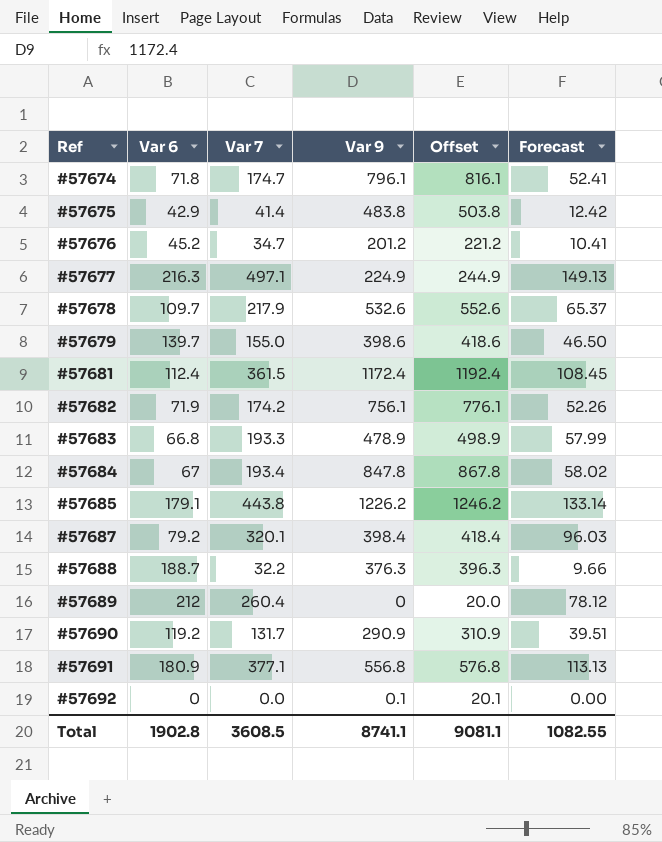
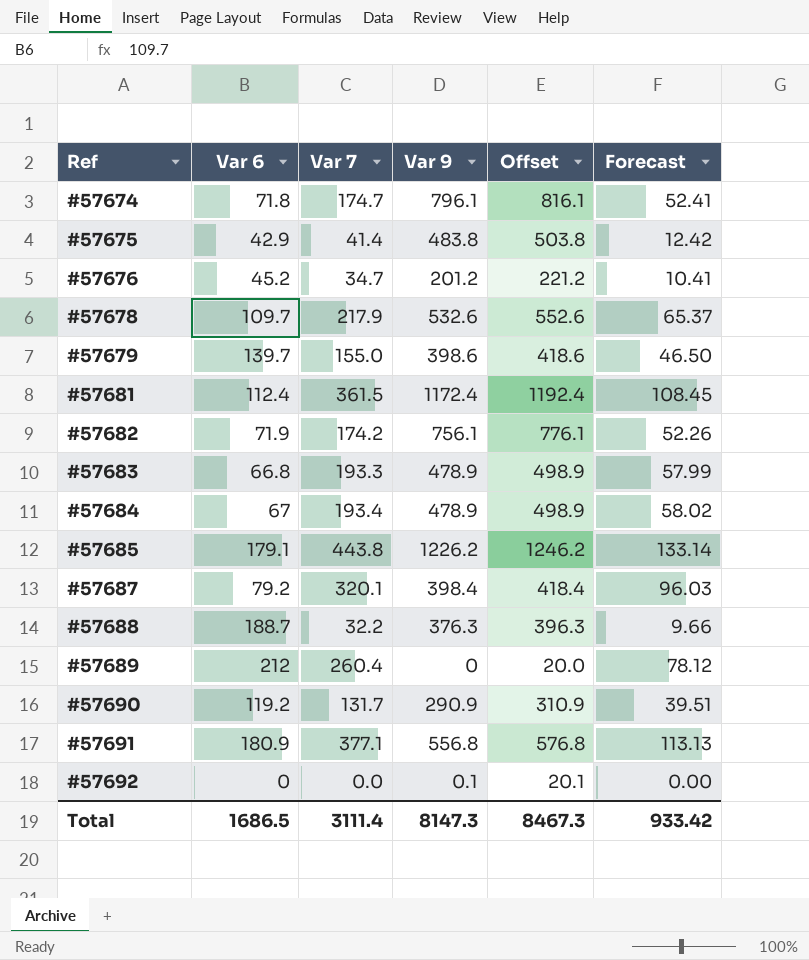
row #57677: 216.3 | 497.1 | 224.9 | 244.9 | 149.13 -> none
#57684 | Var 9: 847.8 -> 478.9
#57684 | Offset: 867.8 -> 498.9
Total | Var 6: 1902.8 -> 1686.5
Total | Var 7: 3608.5 -> 3111.4
Total | Var 9: 8741.1 -> 8147.3
Total | Offset: 9081.1 -> 8467.3
Total | Forecast: 1082.55 -> 933.42

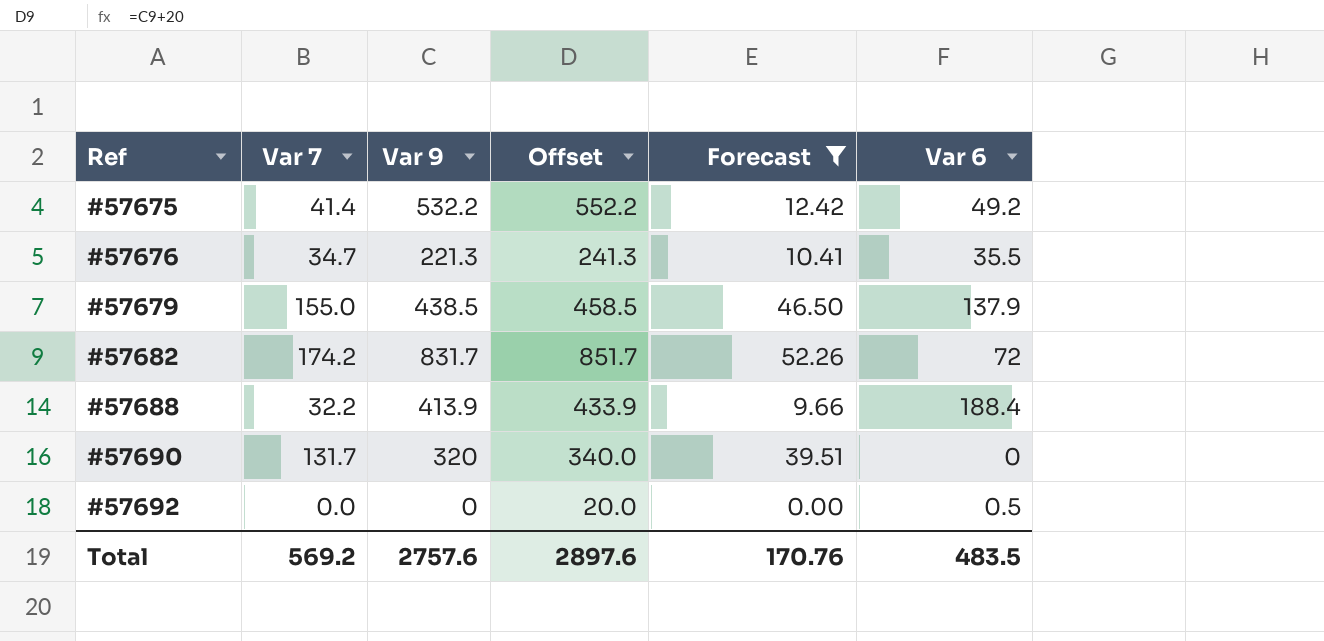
filter: none -> Forecast <= 52.26
column Var 6 | position: 2 -> 6
#57675 | Var 9: 483.8 -> 532.2
#57675 | Offset: 503.8 -> 552.2
#57675 | Var 6: 42.9 -> 49.2
#57676 | Var 9: 201.2 -> 221.3
#57676 | Offset: 221.2 -> 241.3
#57676 | Var 6: 45.2 -> 35.5
#57679 | Var 9: 398.6 -> 438.5
#57679 | Offset: 418.6 -> 458.5
#57679 | Var 6: 139.7 -> 137.9
#57682 | Var 9: 756.1 -> 831.7
#57682 | Offset: 776.1 -> 851.7
#57682 | Var 6: 71.9 -> 72
#57688 | Var 9: 376.3 -> 413.9
#57688 | Offset: 396.3 -> 433.9
#57688 | Var 6: 188.7 -> 188.4
#57690 | Var 9: 290.9 -> 320
#57690 | Offset: 310.9 -> 340.0
#57690 | Var 6: 119.2 -> 0
#57692 | Var 9: 0.1 -> 0
#57692 | Offset: 20.1 -> 20.0
#57692 | Var 6: 0 -> 0.5
Total | Var 7: 3111.4 -> 569.2
Total | Var 9: 8147.3 -> 2757.6
Total | Offset: 8467.3 -> 2897.6
Total | Forecast: 933.42 -> 170.76
Total | Var 6: 1686.5 -> 483.5

